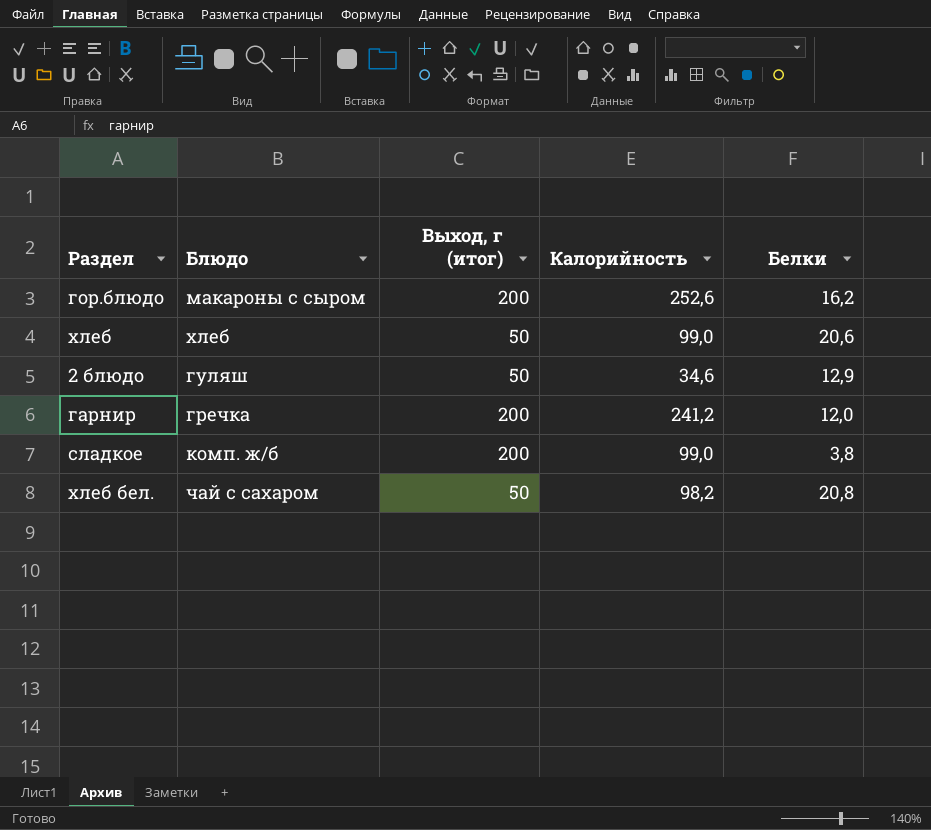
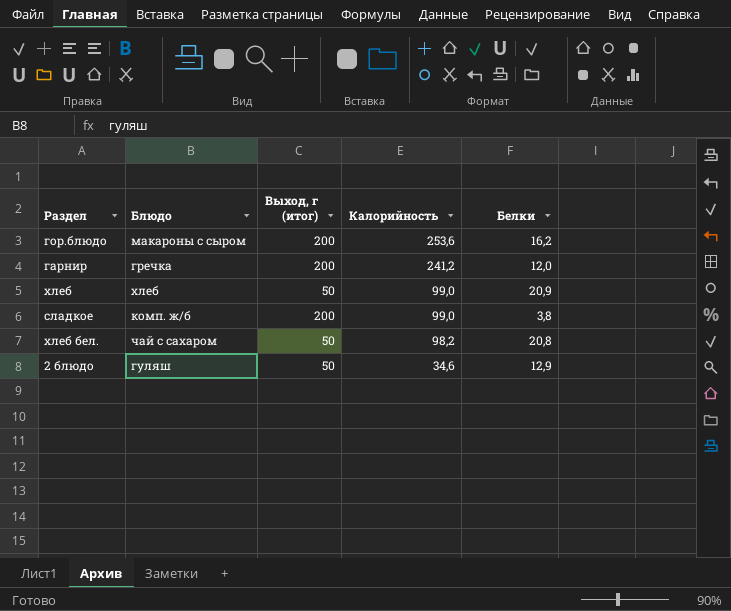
row order: none -> Калорийность descending
гор.блюдо | Калорийность: 252,6 -> 253,6
хлеб | Белки: 20,6 -> 20,9

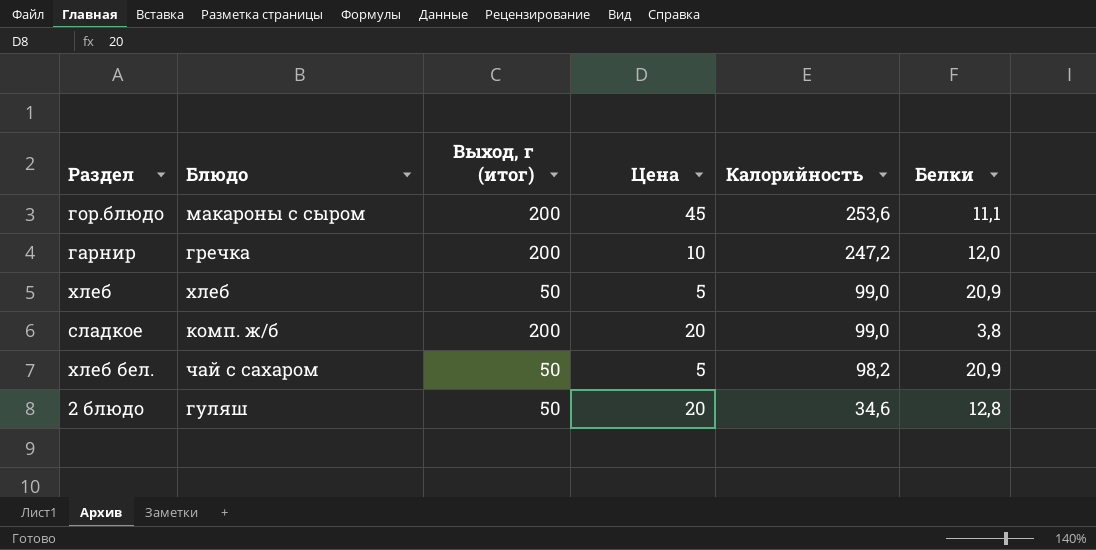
column Цена | position: none -> 4
гор.блюдо | Белки: 16,2 -> 11,1
гарнир | Калорийность: 241,2 -> 247,2
хлеб бел. | Белки: 20,8 -> 20,9
2 блюдо | Белки: 12,9 -> 12,8

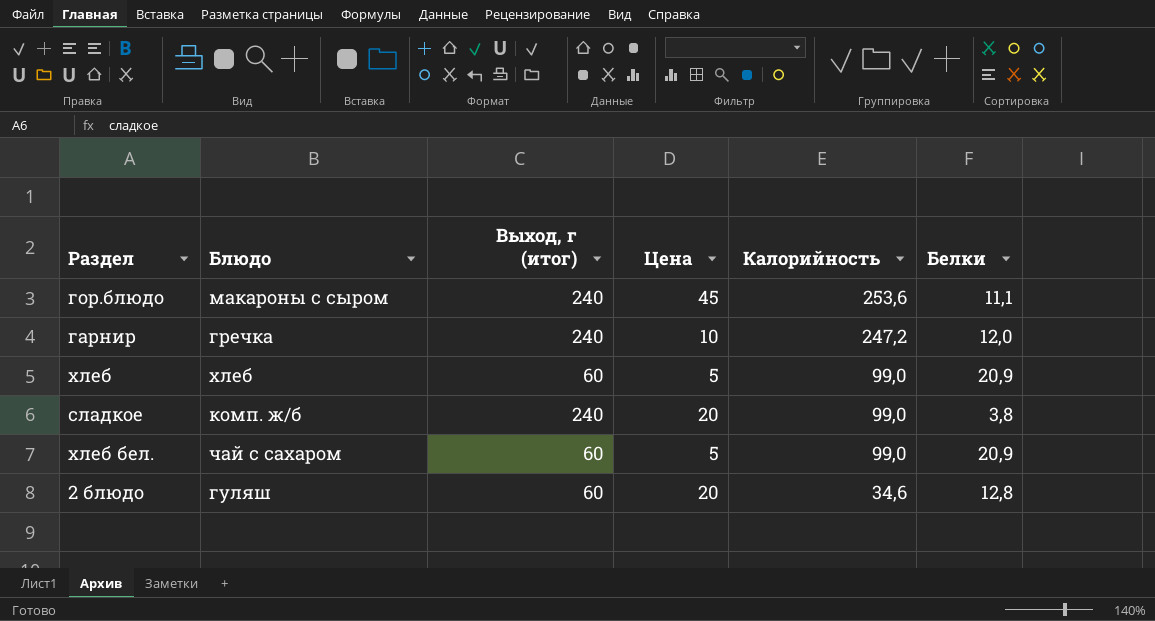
гор.блюдо | Выход, г (итог): 200 -> 240
гарнир | Выход, г (итог): 200 -> 240
хлеб | Выход, г (итог): 50 -> 60
сладкое | Выход, г (итог): 200 -> 240
хлеб бел. | Выход, г (итог): 50 -> 60
хлеб бел. | Калорийность: 98,2 -> 99,0
2 блюдо | Выход, г (итог): 50 -> 60

